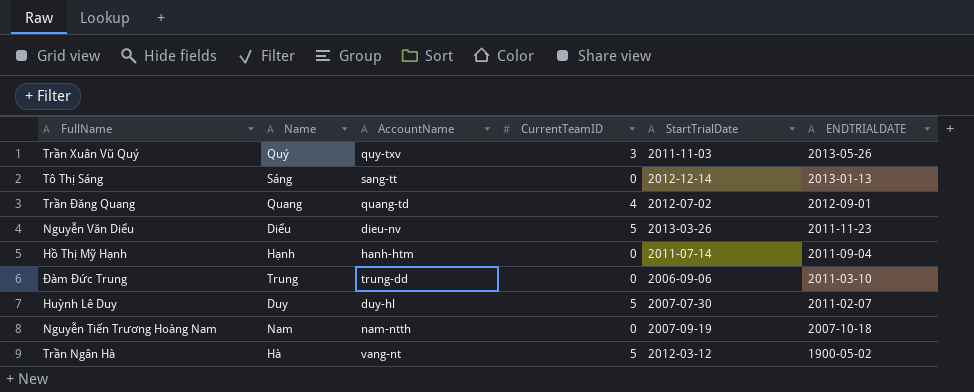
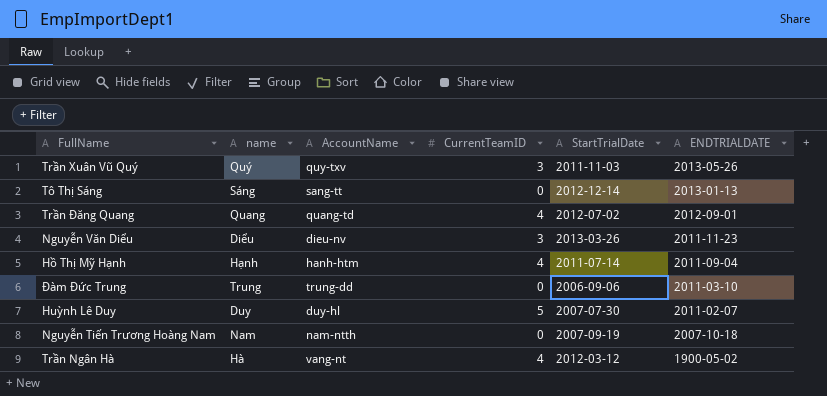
column name: Name -> name
Nguyễn Văn Diểu | CurrentTeamID: 5 -> 3
Hồ Thị Mỹ Hạnh | CurrentTeamID: 0 -> 4
Trần Ngân Hà | CurrentTeamID: 5 -> 4

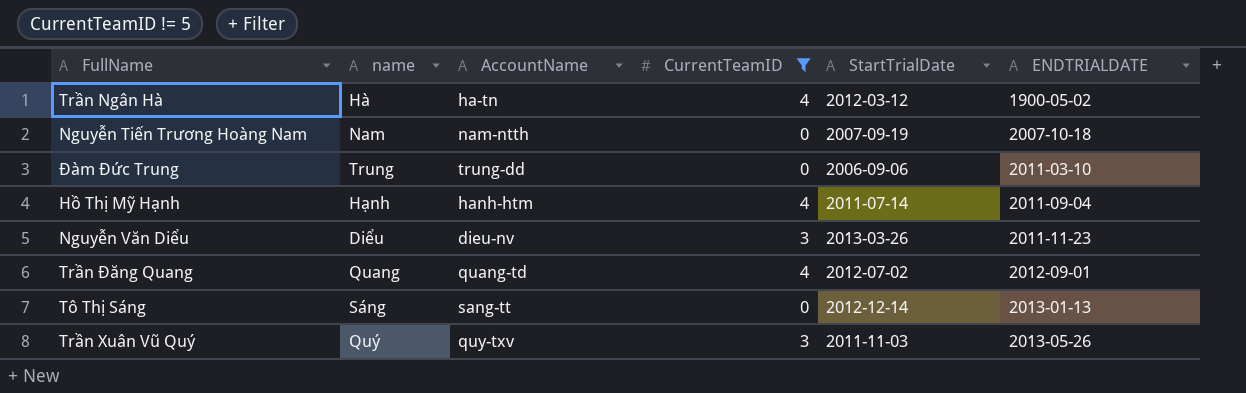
filter: none -> CurrentTeamID != 5
row order: ENDTRIALDATE descending -> ENDTRIALDATE ascending
Trần Ngân Hà | AccountName: vang-nt -> ha-tn

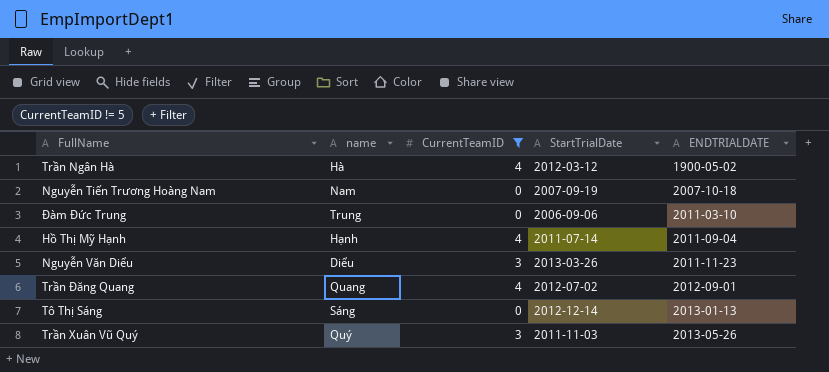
column AccountName | position: 3 -> none

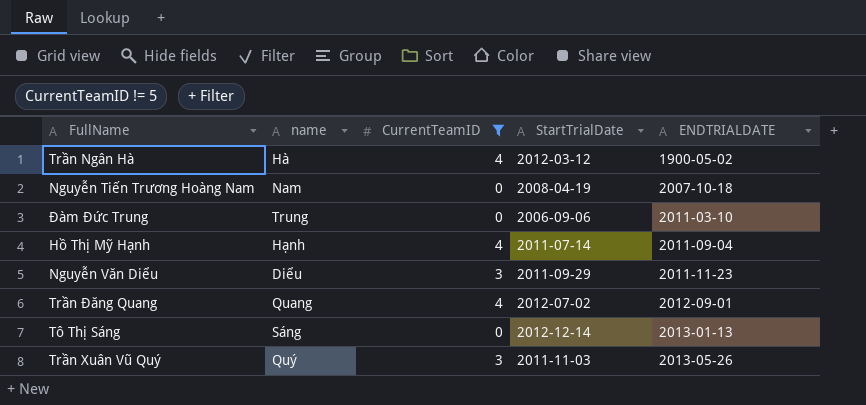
Nguyễn Tiến Trương Hoàng Nam | StartTrialDate: 2007-09-19 -> 2008-04-19
Nguyễn Văn Diểu | StartTrialDate: 2013-03-26 -> 2011-09-29

